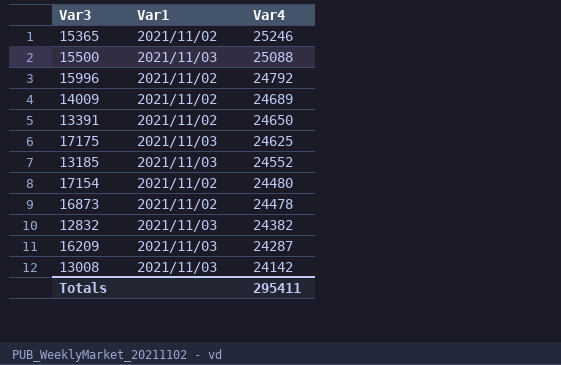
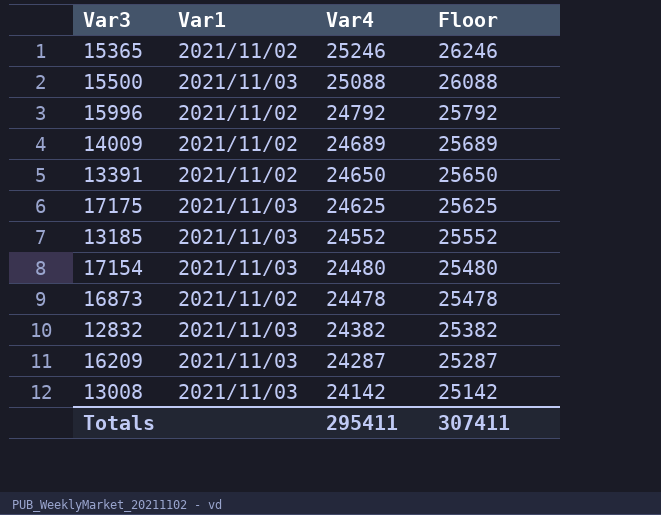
column Floor | formula: none -> [Var4] + 1000
17154 | Var1: 2021/11/02 -> 2021/11/03

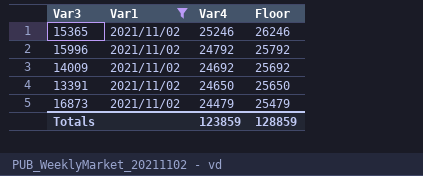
filter: none -> Var1 = 2021/11/02
14009 | Var4: 24689 -> 24692
14009 | Floor: 25689 -> 25692
16873 | Var4: 24478 -> 24479
16873 | Floor: 25478 -> 25479
Totals | Var4: 295411 -> 123859
Totals | Floor: 307411 -> 128859

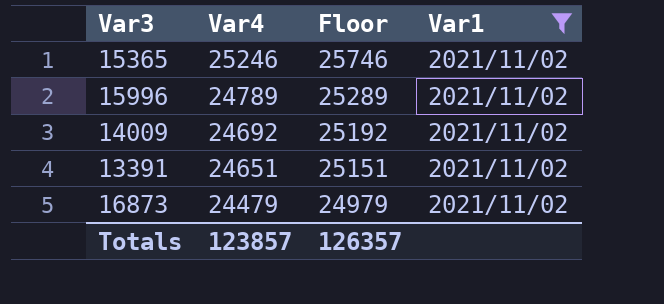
column Floor | formula: [Var4] + 1000 -> [Var4] + 500
column Var1 | position: 2 -> 4
15996 | Var4: 24792 -> 24789
13391 | Var4: 24650 -> 24651
Totals | Var4: 123859 -> 123857
Totals | Floor: 128859 -> 126357

